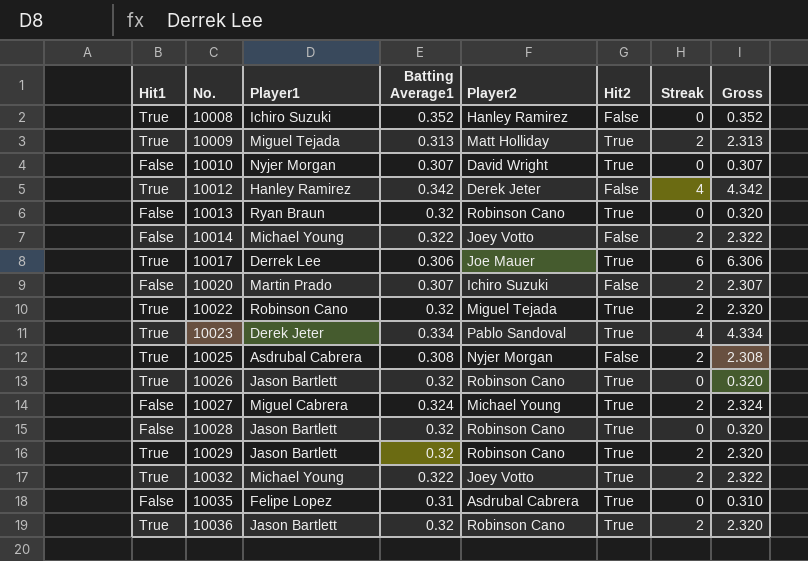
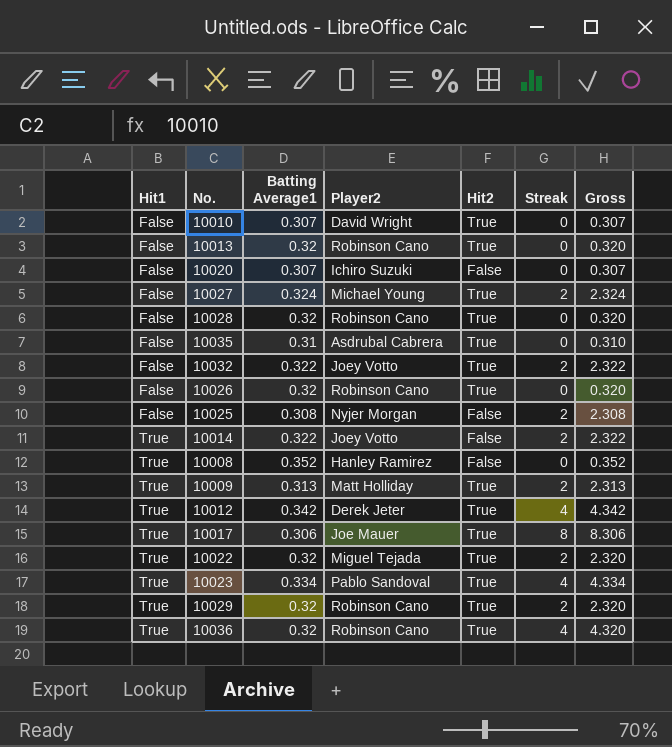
row order: No. ascending -> Hit1 ascending
column Player1 | position: 3 -> none
10020 | Streak: 2 -> 0
10020 | Gross: 2.307 -> 0.307
10032 | Hit1: True -> False
10026 | Hit1: True -> False
10025 | Hit1: True -> False
10014 | Hit1: False -> True
10012 | Hit2: False -> True
10017 | Streak: 6 -> 8
10017 | Gross: 6.306 -> 8.306
10036 | Streak: 2 -> 4
10036 | Gross: 2.320 -> 4.320

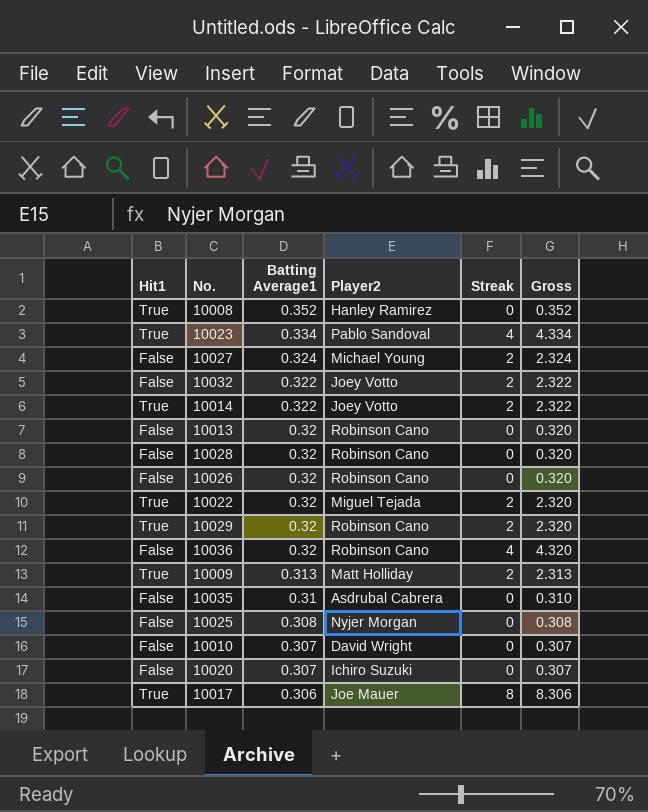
row order: Hit1 ascending -> Batting Average1 descending
column Hit2 | position: 5 -> none
row 10012: True | 0.342 | Derek Jeter | True | 4 | 4.342 -> none
10036 | Hit1: True -> False
10025 | Streak: 2 -> 0
10025 | Gross: 2.308 -> 0.308

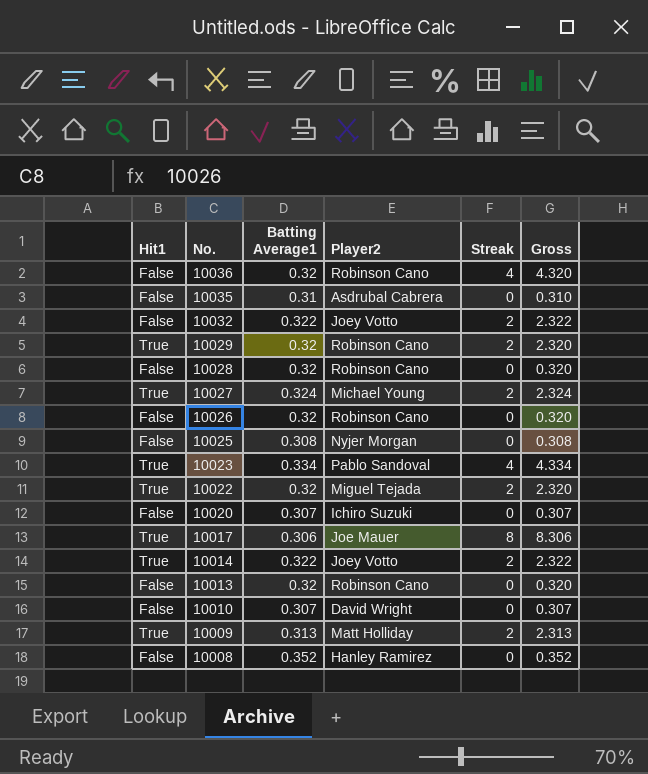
row order: Batting Average1 descending -> No. descending
10027 | Hit1: False -> True
10008 | Hit1: True -> False

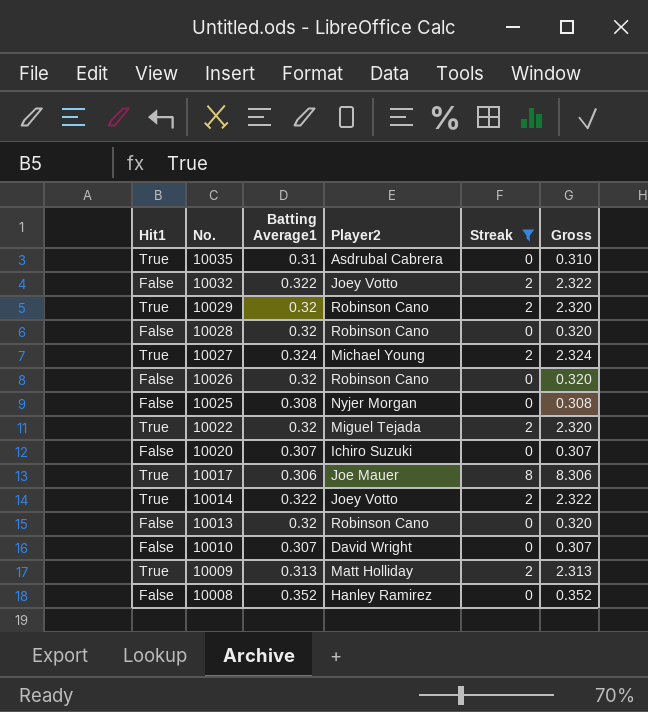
filter: none -> Streak != 4
10035 | Hit1: False -> True

